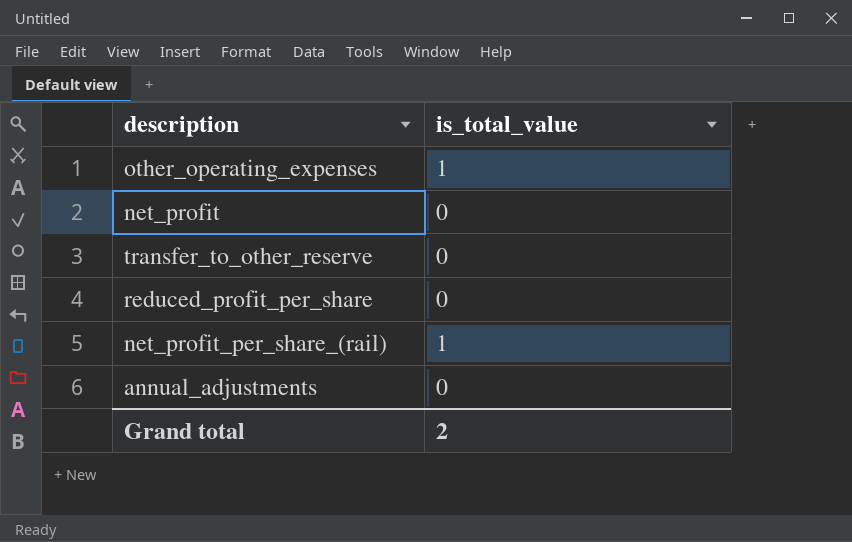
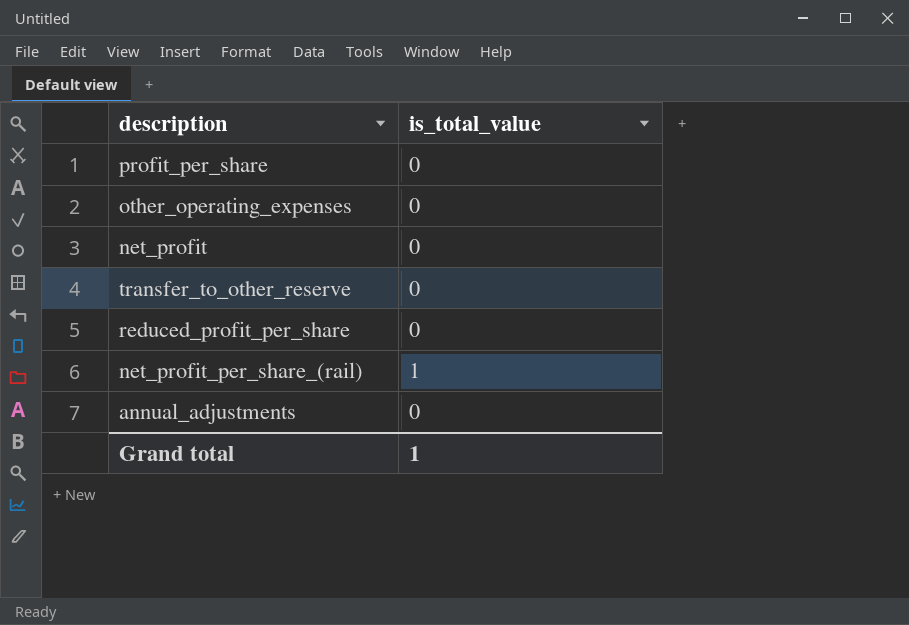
row profit_per_share: none -> 0
other_operating_expenses | is_total_value: 1 -> 0
Grand total | is_total_value: 2 -> 1

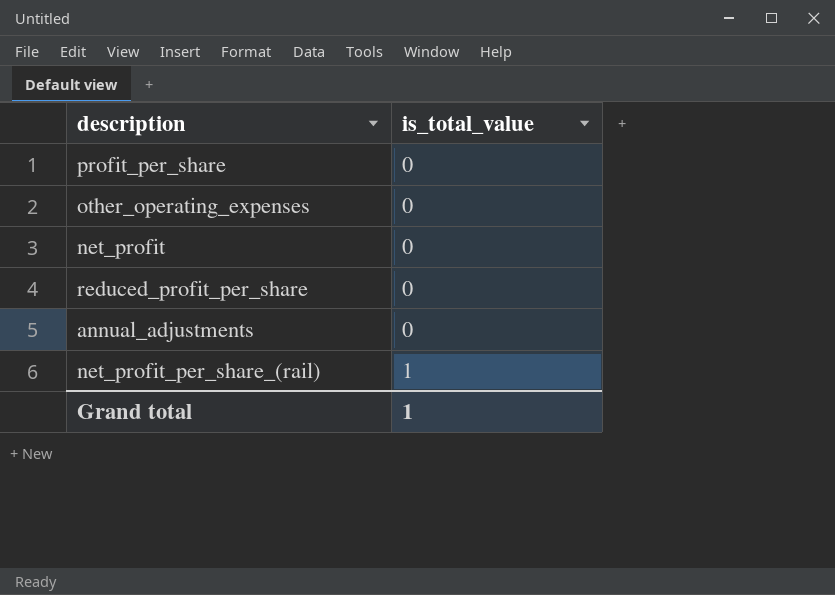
row order: none -> is_total_value ascending
row transfer_to_other_reserve: 0 -> none

